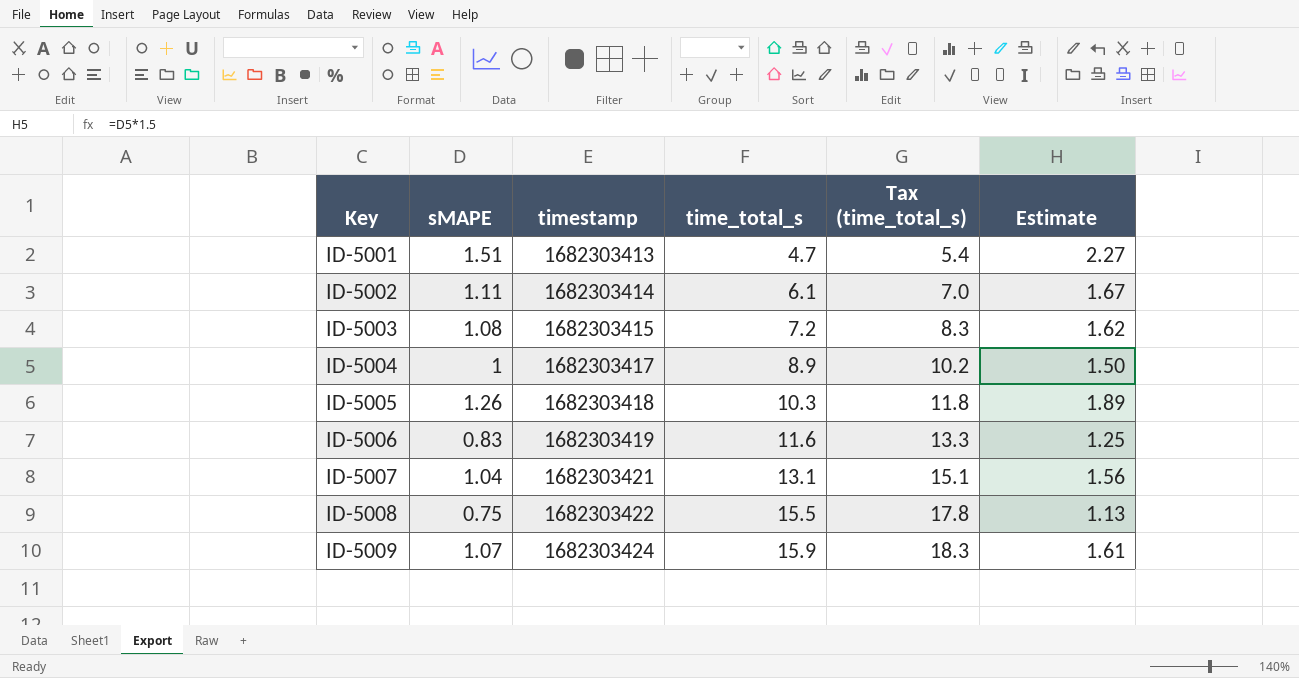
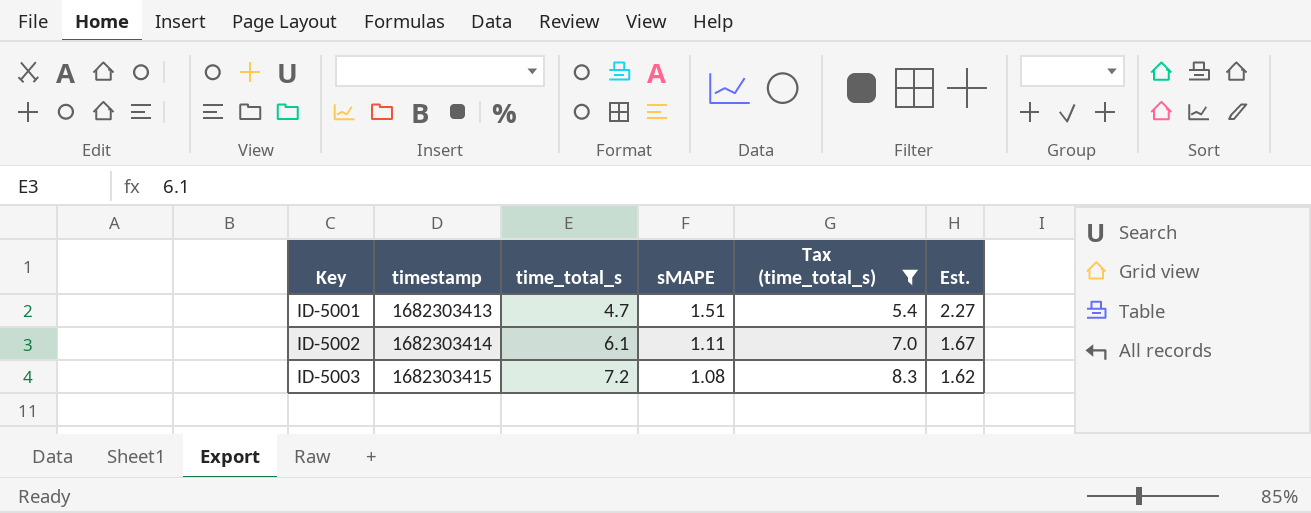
filter: none -> Tax (time_total_s) <= 8.3
column sMAPE | position: 2 -> 4
column name: Estimate -> Est.

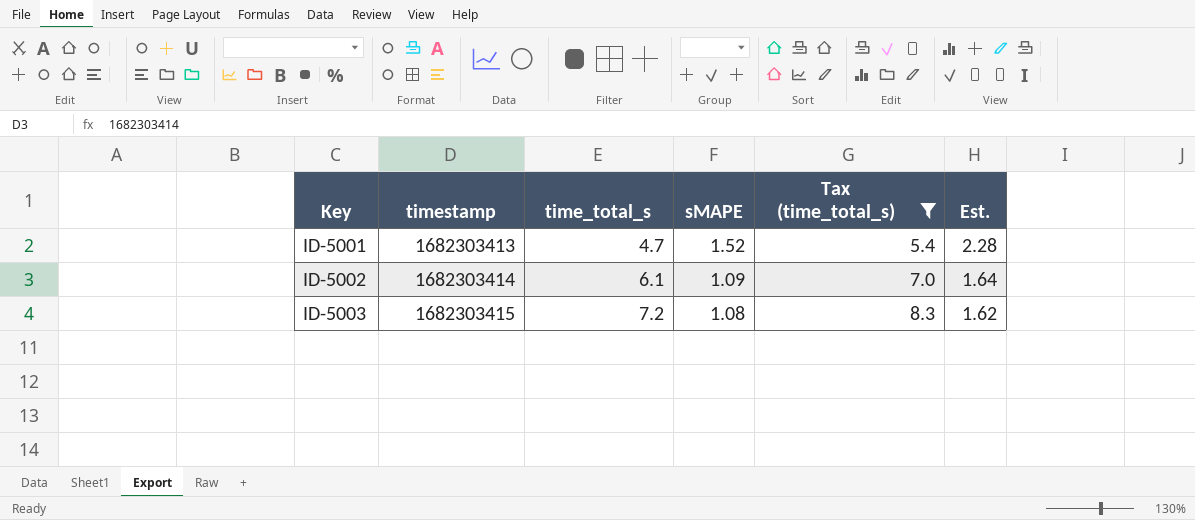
ID-5001 | sMAPE: 1.51 -> 1.52
ID-5001 | Est.: 2.27 -> 2.28
ID-5002 | sMAPE: 1.11 -> 1.09
ID-5002 | Est.: 1.67 -> 1.64

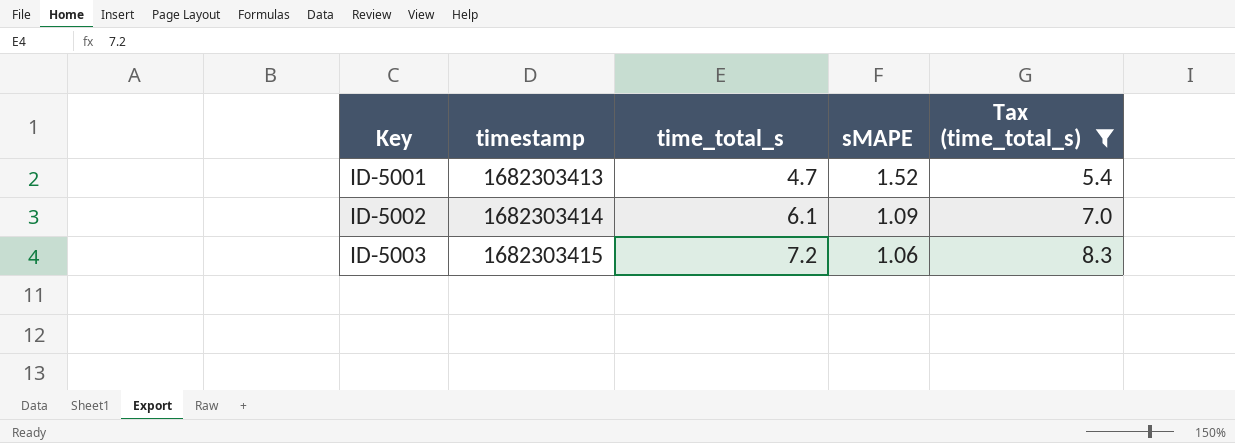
column Est. | formula: [sMAPE] * 1.5 -> none
ID-5003 | sMAPE: 1.08 -> 1.06

